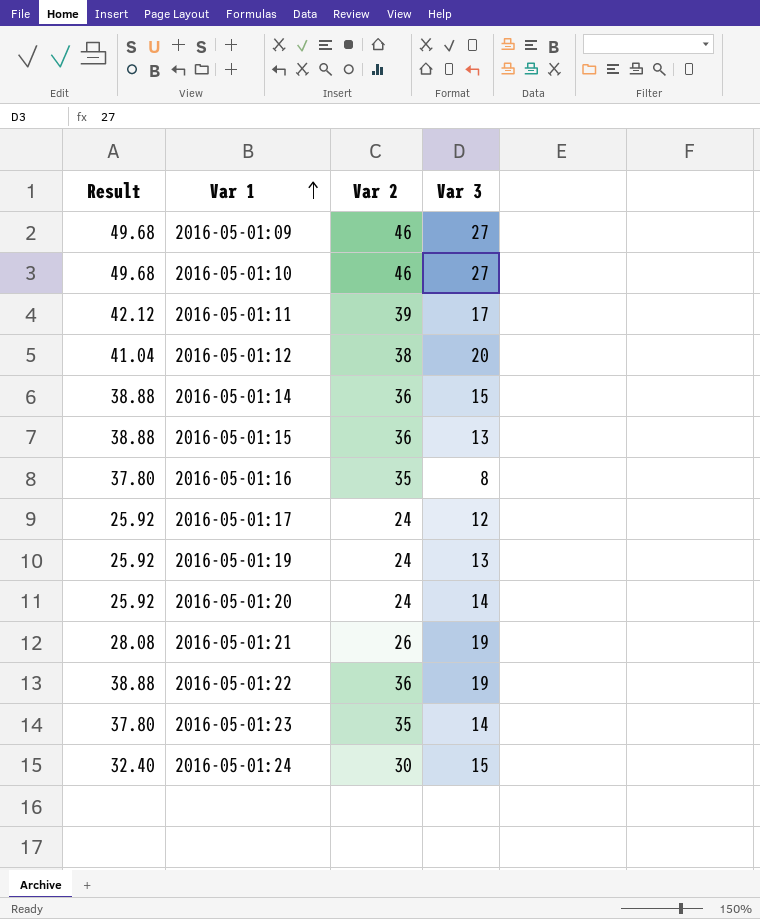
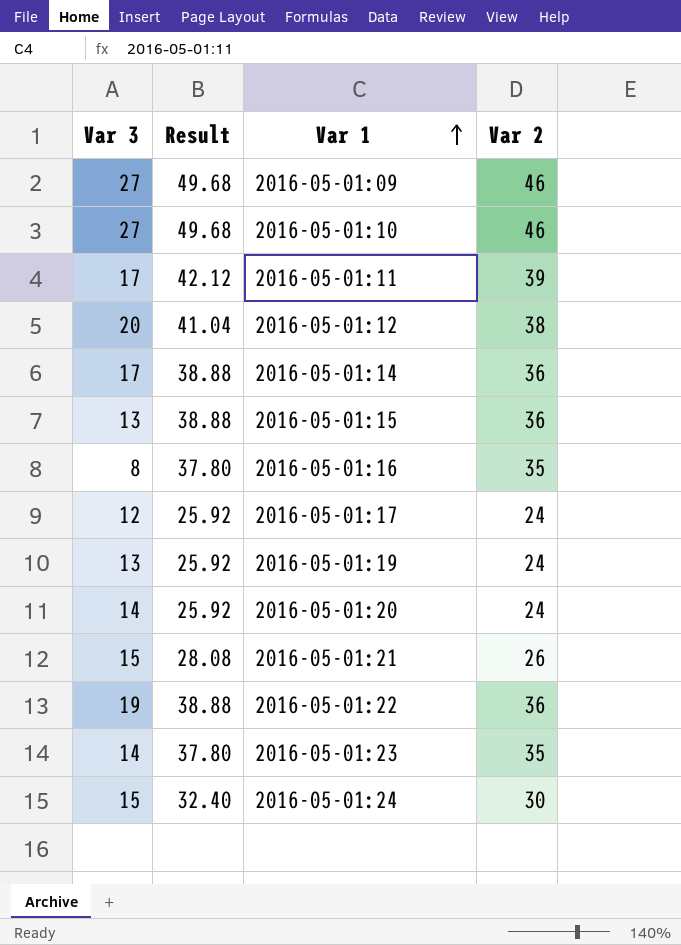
column Var 3 | position: 4 -> 1
2016-05-01:14 | Var 3: 15 -> 17
2016-05-01:21 | Var 3: 19 -> 15

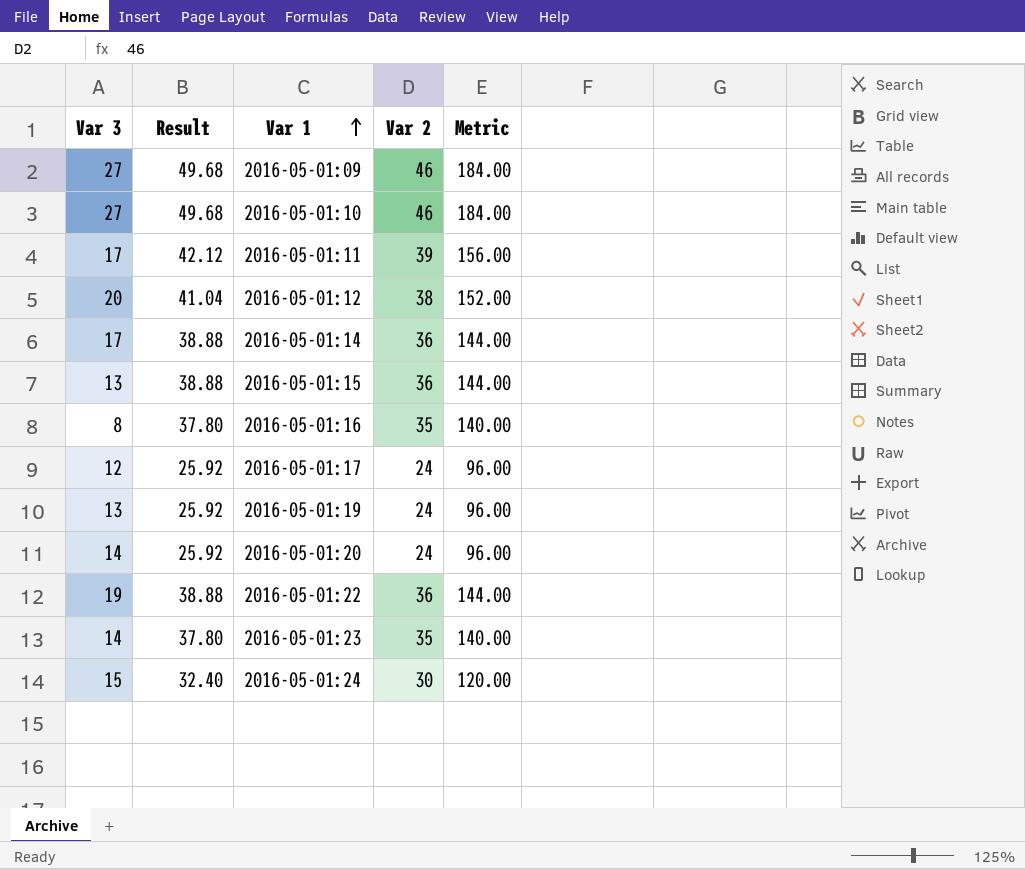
column Metric | formula: none -> [Var 2] * 4
row 2016-05-01:21: 15 | 28.08 | 26 -> none

